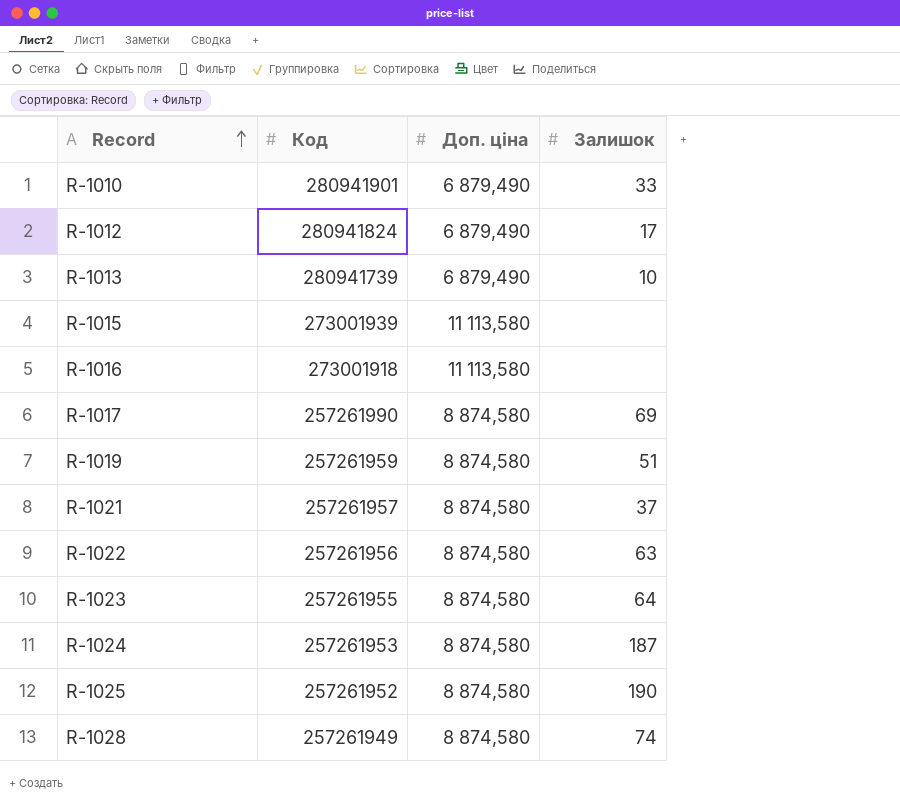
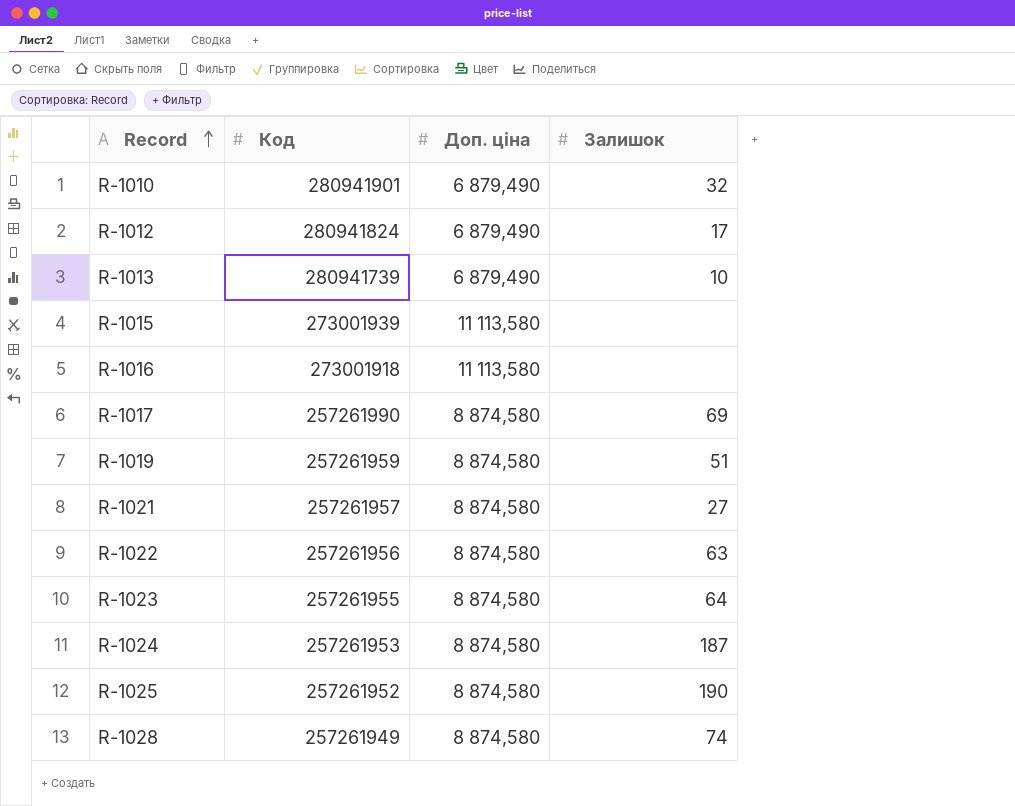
R-1010 | Залишок: 33 -> 32
R-1021 | Залишок: 37 -> 27

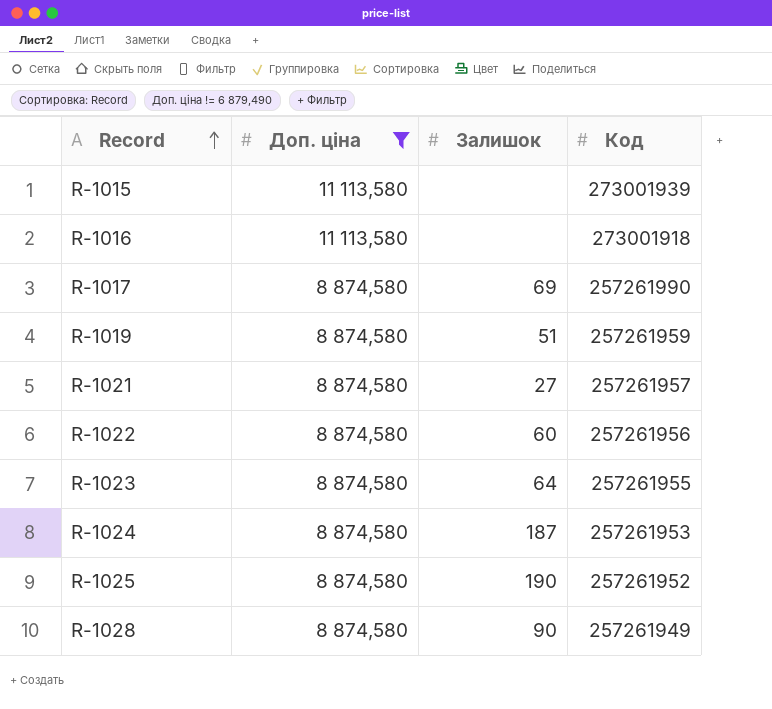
filter: none -> Доп. ціна != 6 879,490
column Код | position: 2 -> 4
R-1022 | Залишок: 63 -> 60
R-1028 | Залишок: 74 -> 90

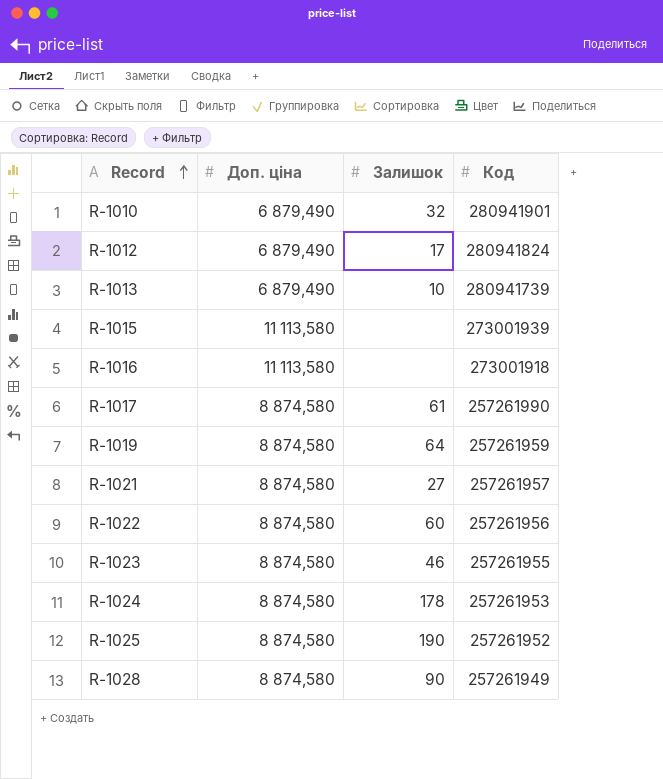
filter: Доп. ціна != 6 879,490 -> none
R-1017 | Залишок: 69 -> 61
R-1019 | Залишок: 51 -> 64
R-1023 | Залишок: 64 -> 46
R-1024 | Залишок: 187 -> 178

